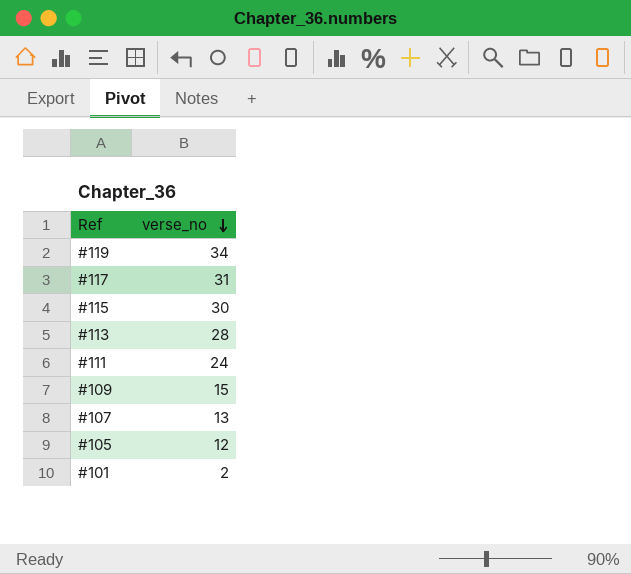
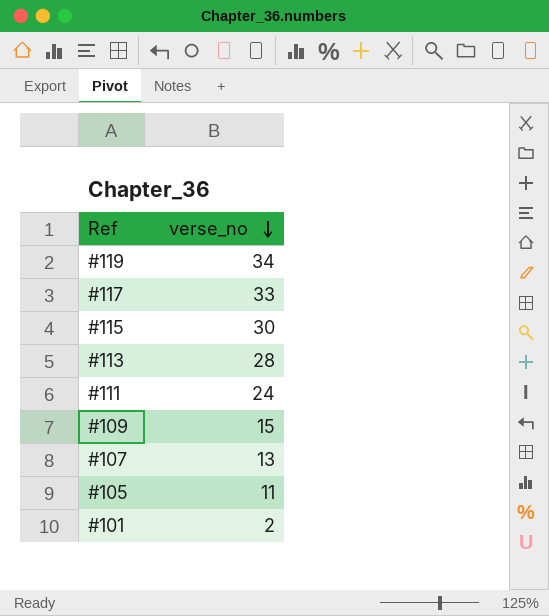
#117 | verse_no: 31 -> 33
#105 | verse_no: 12 -> 11

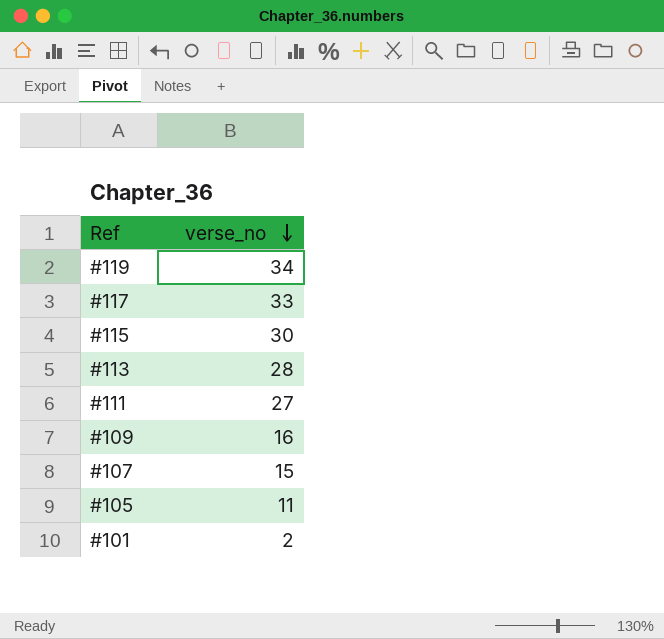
#111 | verse_no: 24 -> 27
#109 | verse_no: 15 -> 16
#107 | verse_no: 13 -> 15

